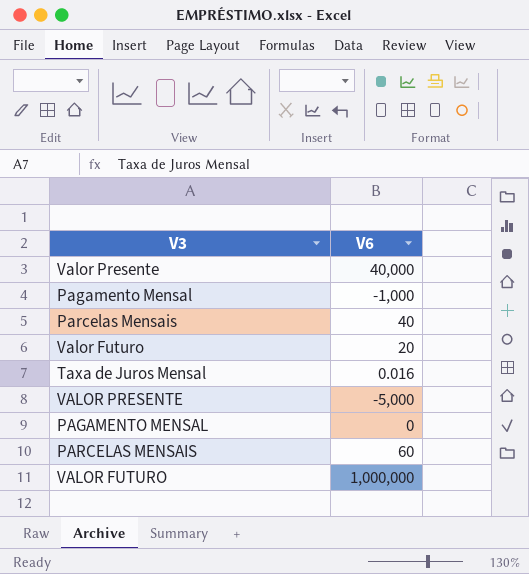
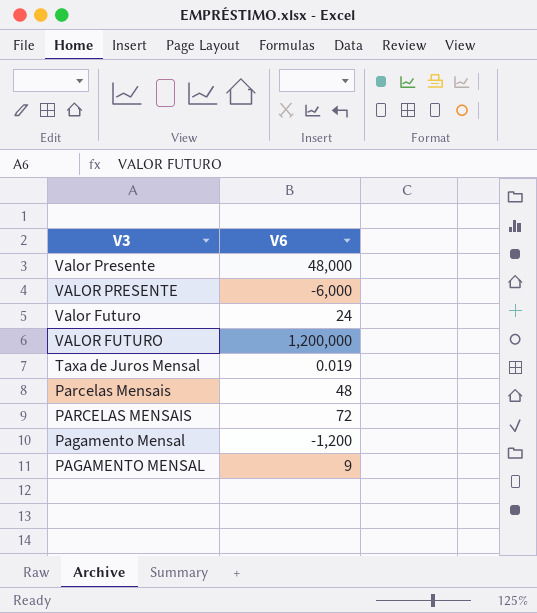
row order: none -> V3 descending
Valor Presente | V6: 40,000 -> 48,000
VALOR PRESENTE | V6: -5,000 -> -6,000
Valor Futuro | V6: 20 -> 24
VALOR FUTURO | V6: 1,000,000 -> 1,200,000
Taxa de Juros Mensal | V6: 0.016 -> 0.019
Parcelas Mensais | V6: 40 -> 48
PARCELAS MENSAIS | V6: 60 -> 72
Pagamento Mensal | V6: -1,000 -> -1,200
PAGAMENTO MENSAL | V6: 0 -> 9

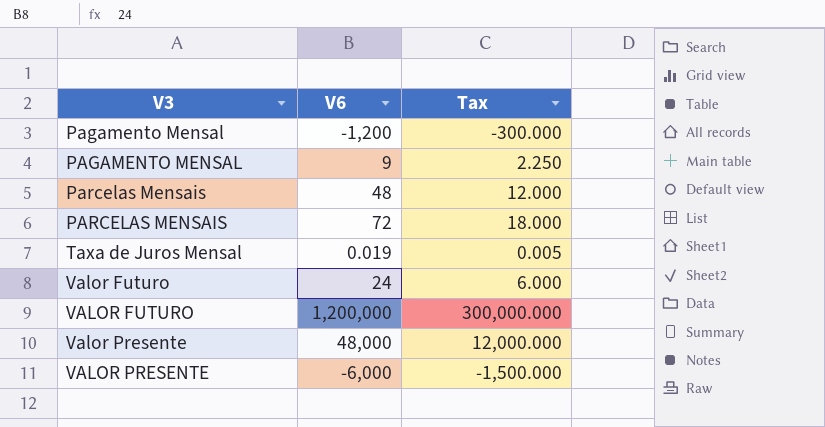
row order: V3 descending -> V3 ascending
column Tax | formula: none -> [V6] * 0.25

